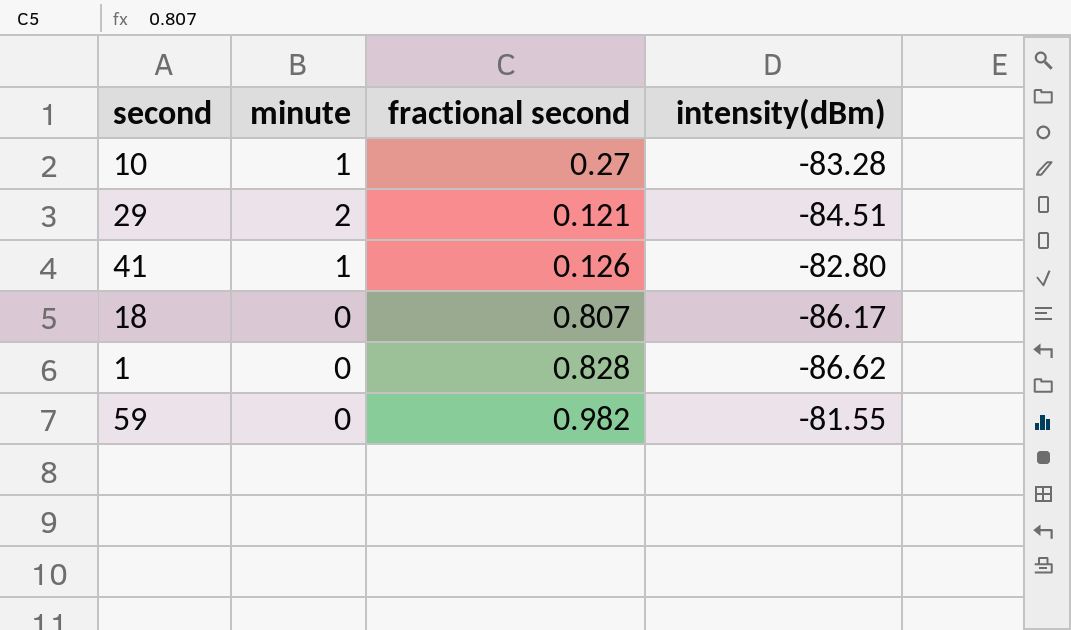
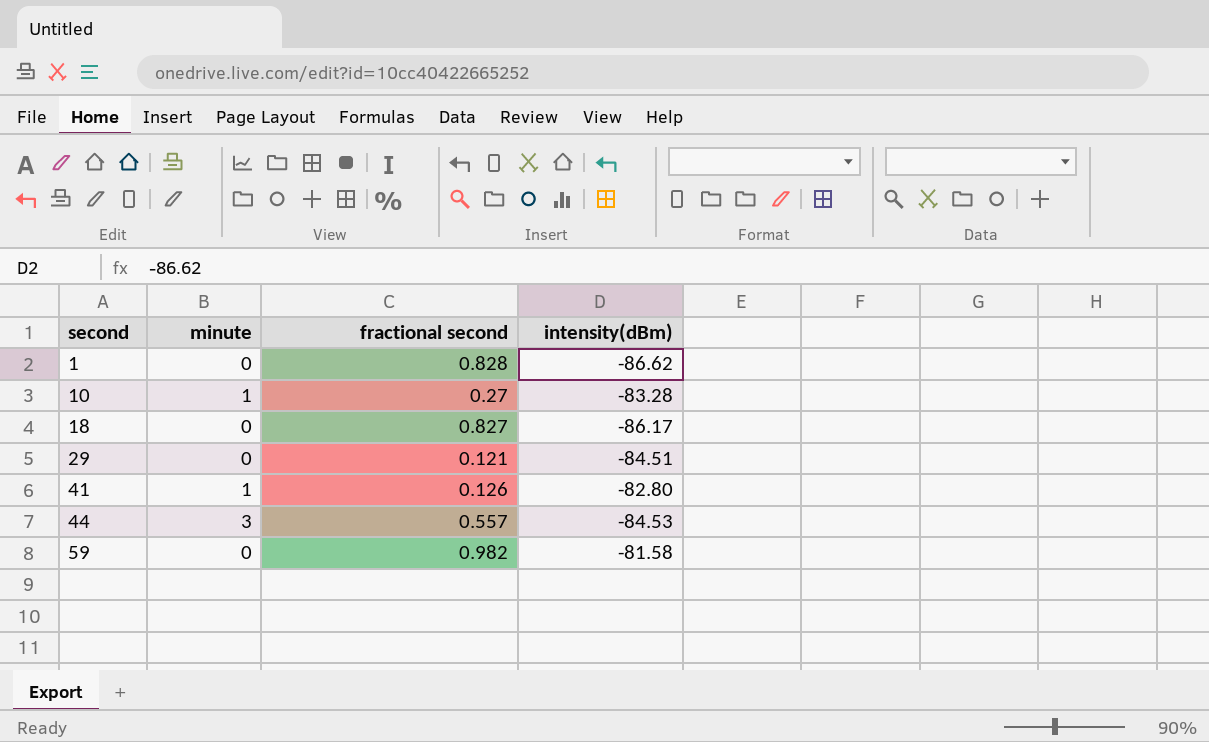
row order: none -> second ascending
18 | fractional second: 0.807 -> 0.827
29 | minute: 2 -> 0
row 44: none -> 3 | 0.557 | -84.53
59 | intensity(dBm): -81.55 -> -81.58

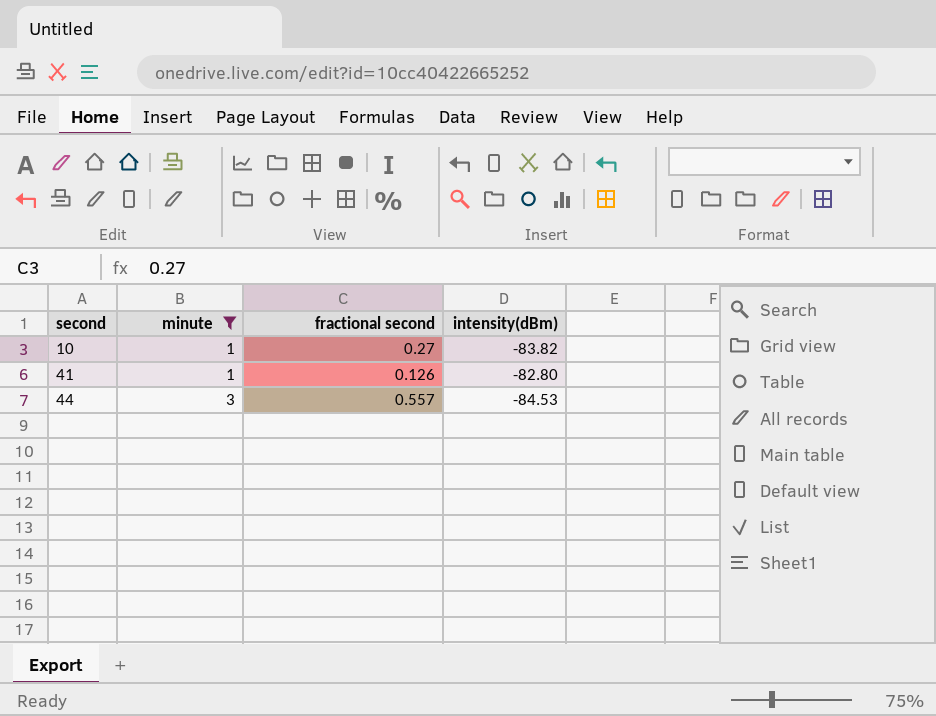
filter: none -> minute != 0
10 | intensity(dBm): -83.28 -> -83.82

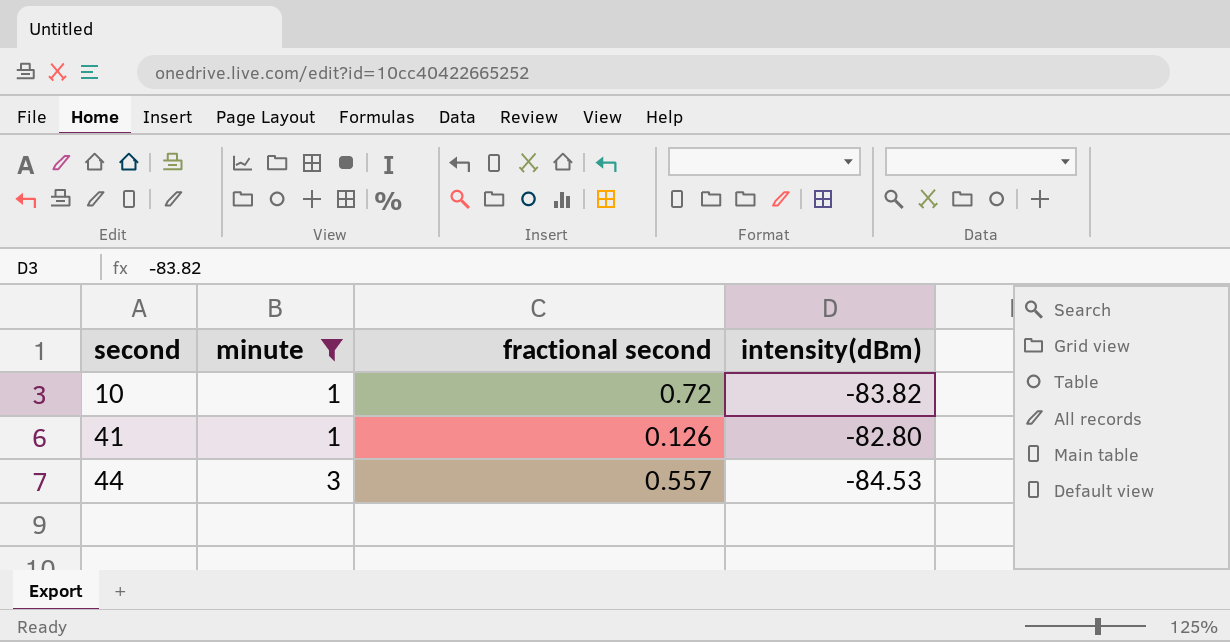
10 | fractional second: 0.27 -> 0.72

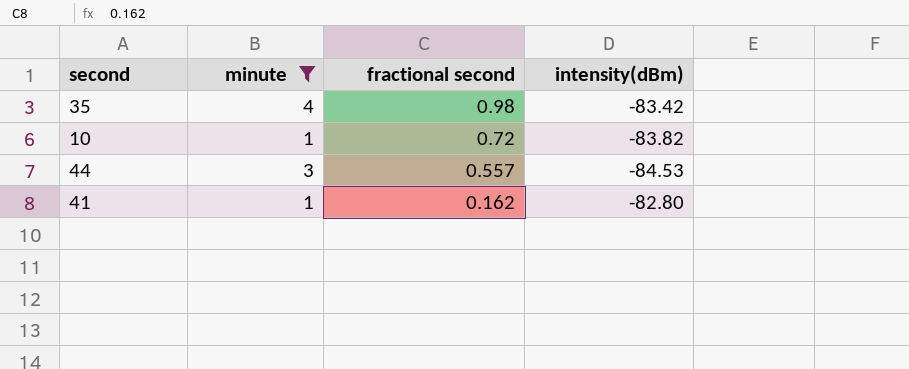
row order: second ascending -> fractional second descending
row 35: none -> 4 | 0.98 | -83.42
41 | fractional second: 0.126 -> 0.162

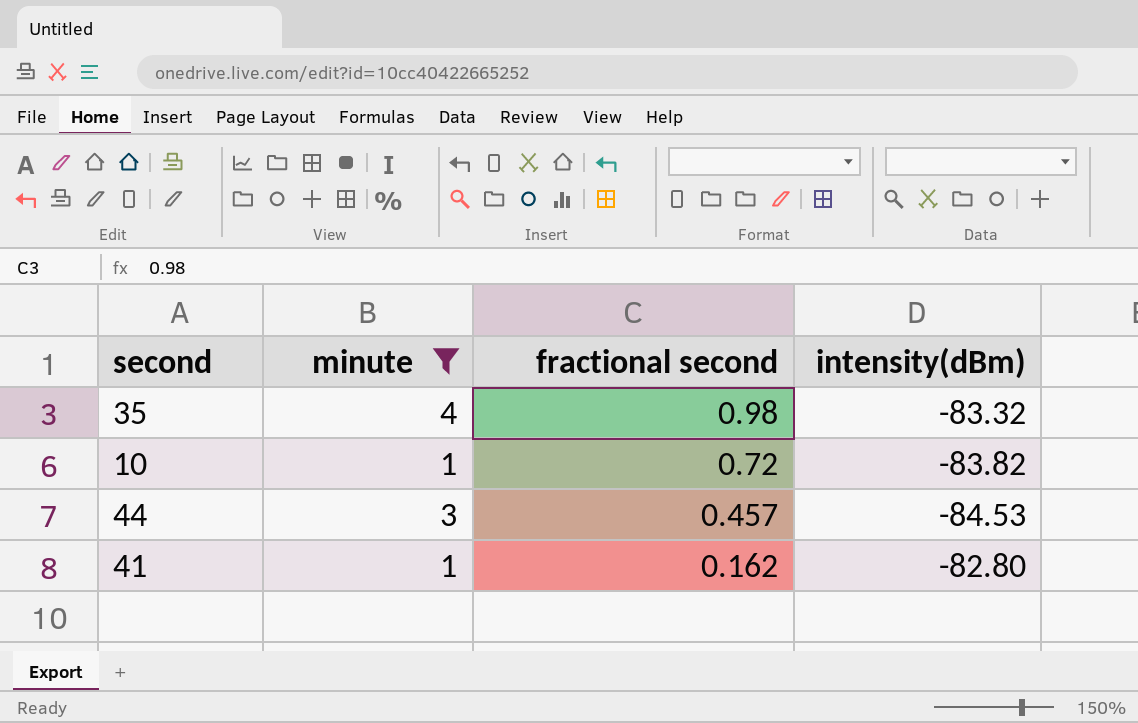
35 | intensity(dBm): -83.42 -> -83.32
44 | fractional second: 0.557 -> 0.457

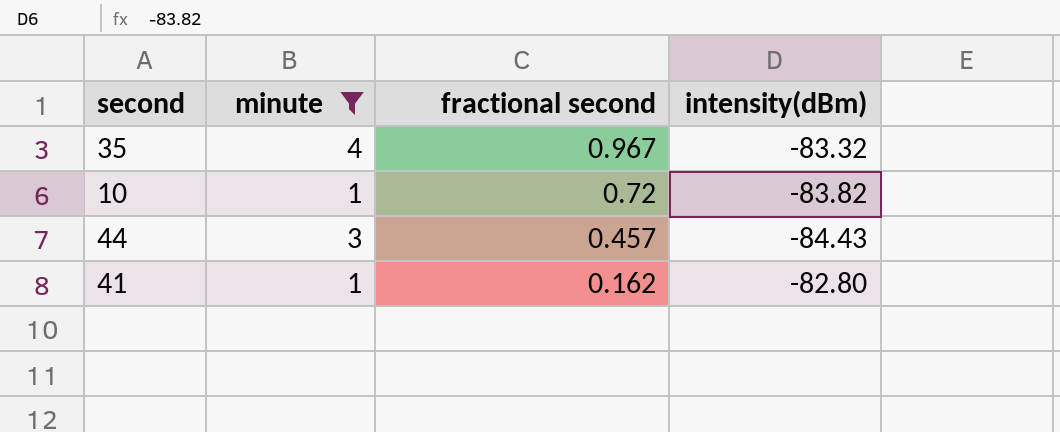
35 | fractional second: 0.98 -> 0.967
44 | intensity(dBm): -84.53 -> -84.43

